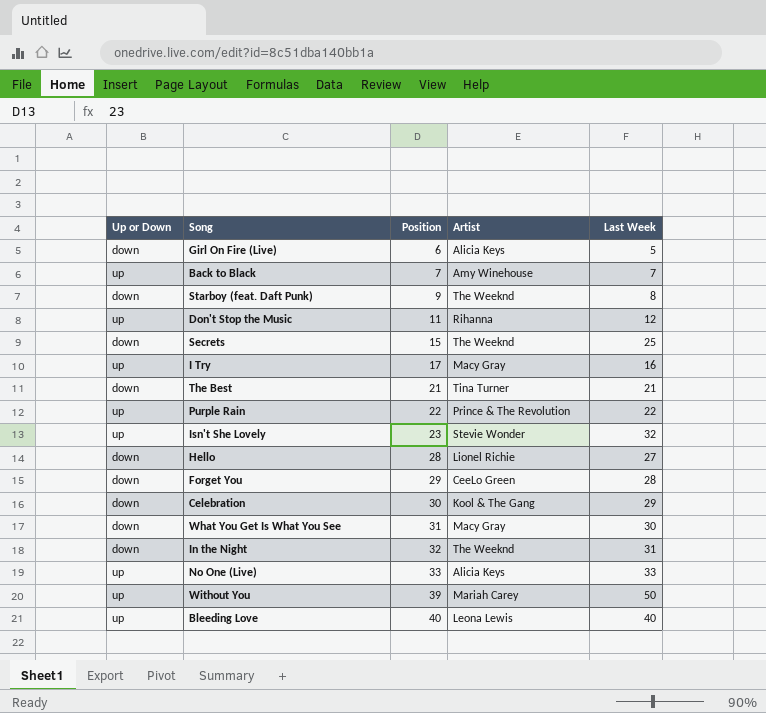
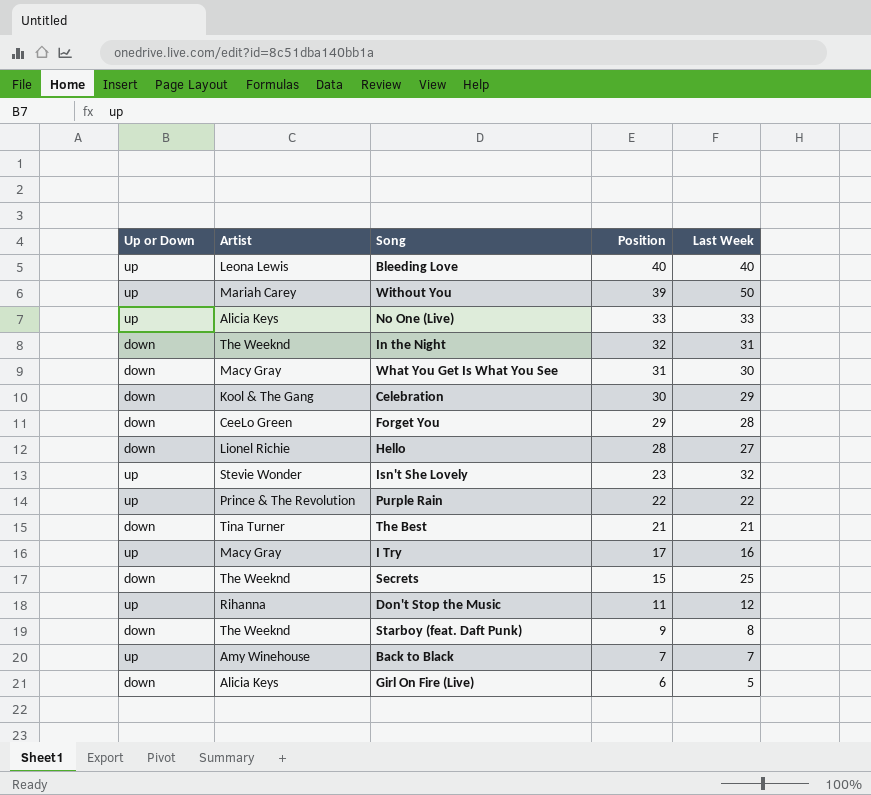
row order: Position ascending -> Position descending
column Artist | position: 4 -> 2

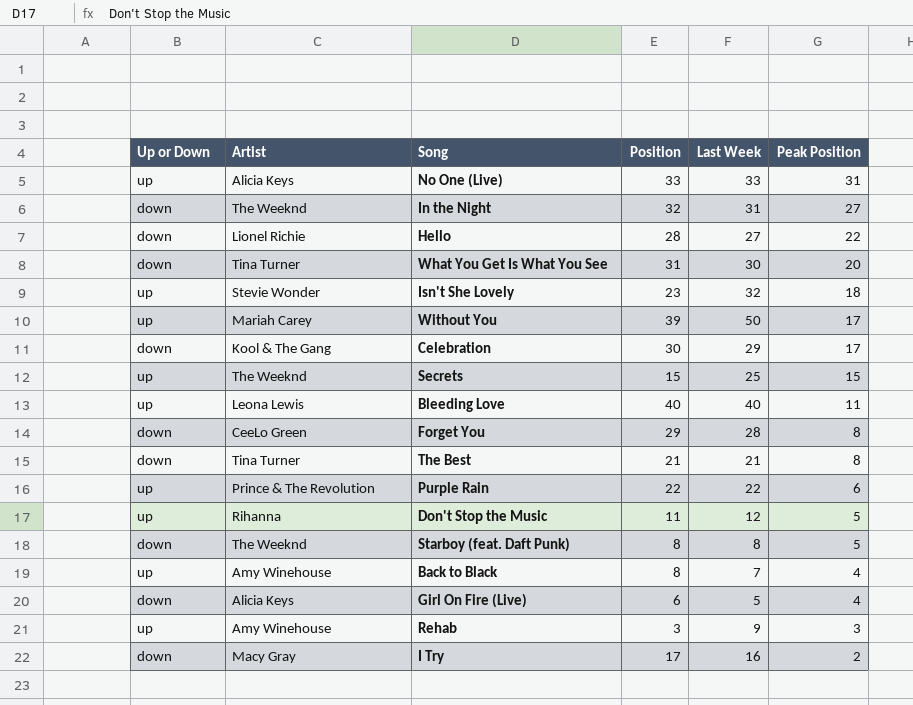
row order: Position descending -> Peak Position descending
column Peak Position | position: none -> 6
What You Get Is What You See | Artist: Macy Gray -> Tina Turner
Secrets | Up or Down: down -> up
Starboy (feat. Daft Punk) | Position: 9 -> 8
Back to Black | Position: 7 -> 8
row Rehab: none -> up | Amy Winehouse | 3 | 9 | 3
I Try | Up or Down: up -> down

